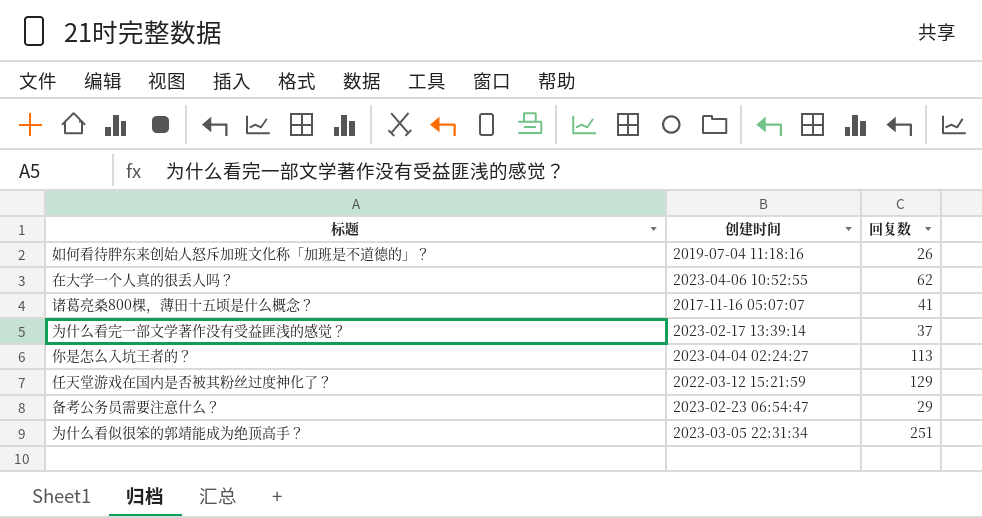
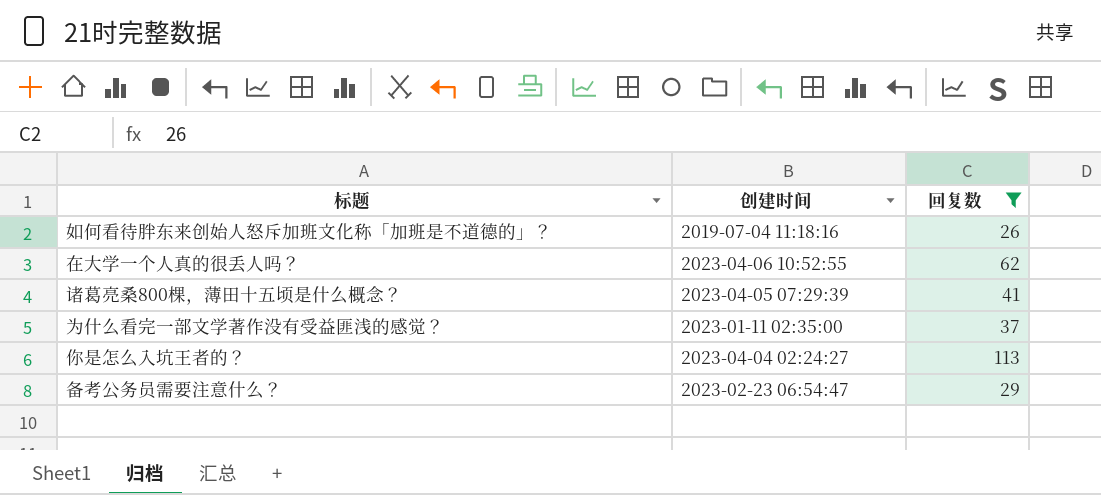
filter: none -> 回复数 <= 113
诸葛亮桑800棵，薄田十五顷是什么概念？ | 创建时间: 2017-11-16 05:07:07 -> 2023-04-05 07:29:39
为什么看完一部文学著作没有受益匪浅的感觉？ | 创建时间: 2023-02-17 13:39:14 -> 2023-01-11 02:35:00

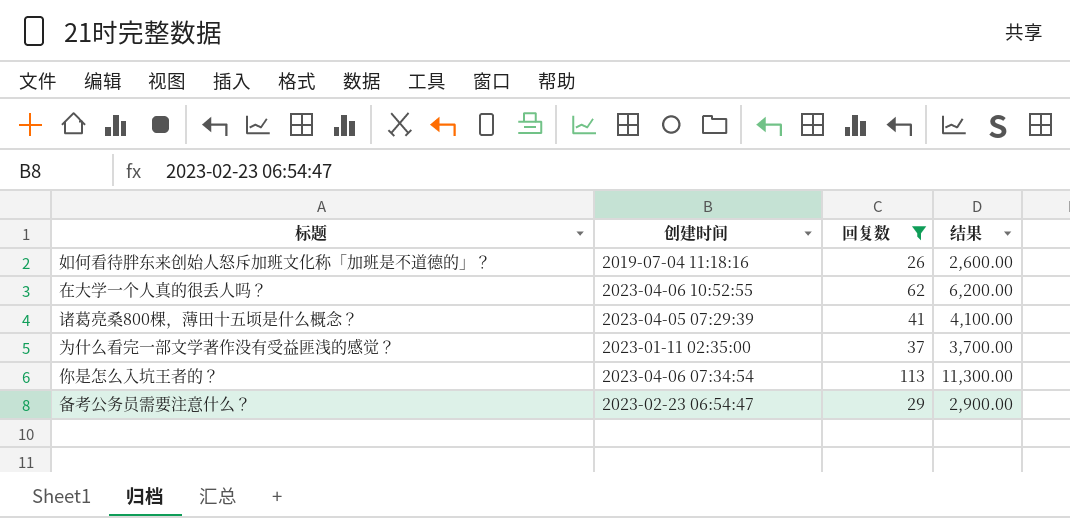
column 结果 | formula: none -> [回复数] * 100
你是怎么入坑王者的？ | 创建时间: 2023-04-04 02:24:27 -> 2023-04-06 07:34:54

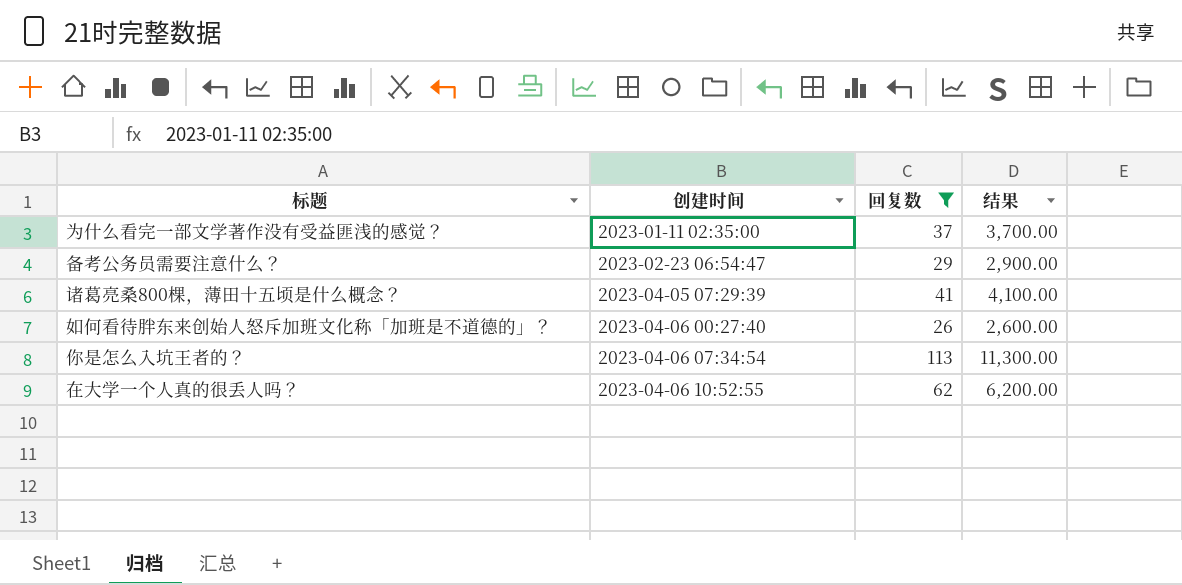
row order: none -> 创建时间 ascending
如何看待胖东来创始人怒斥加班文化称「加班是不道德的」？ | 创建时间: 2019-07-04 11:18:16 -> 2023-04-06 00:27:40

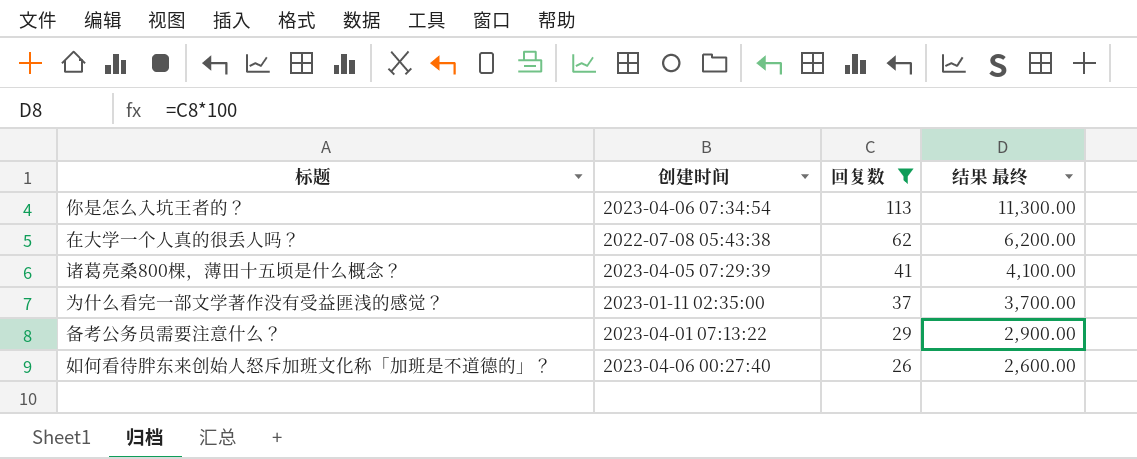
row order: 创建时间 ascending -> 回复数 descending
column name: 结果 -> 结果 最终
在大学一个人真的很丢人吗？ | 创建时间: 2023-04-06 10:52:55 -> 2022-07-08 05:43:38
备考公务员需要注意什么？ | 创建时间: 2023-02-23 06:54:47 -> 2023-04-01 07:13:22

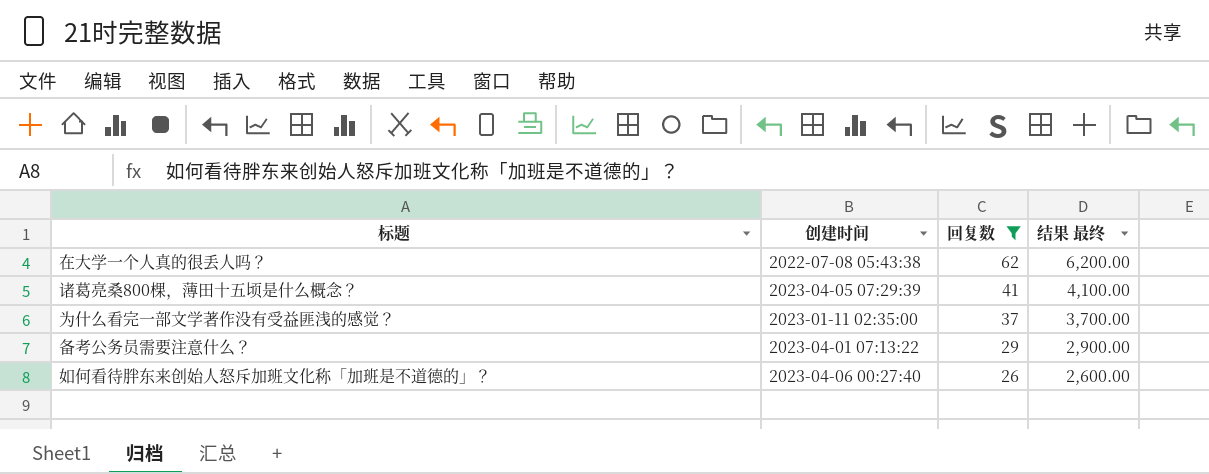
row 你是怎么入坑王者的？: 2023-04-06 07:34:54 | 113 | 11,300.00 -> none

